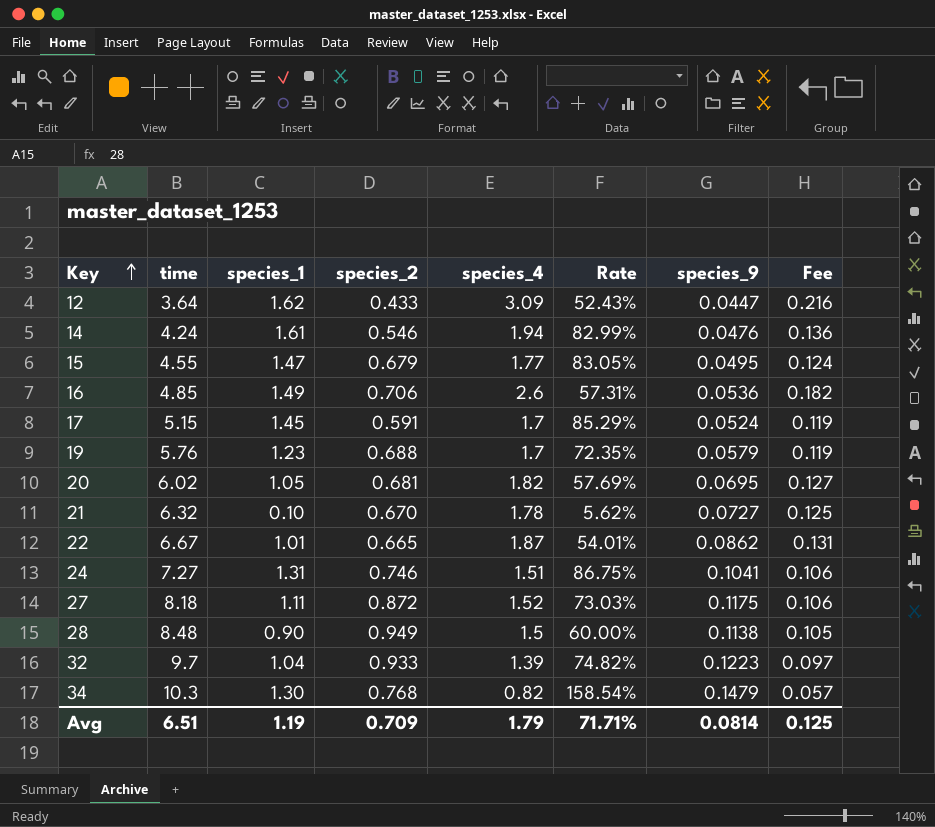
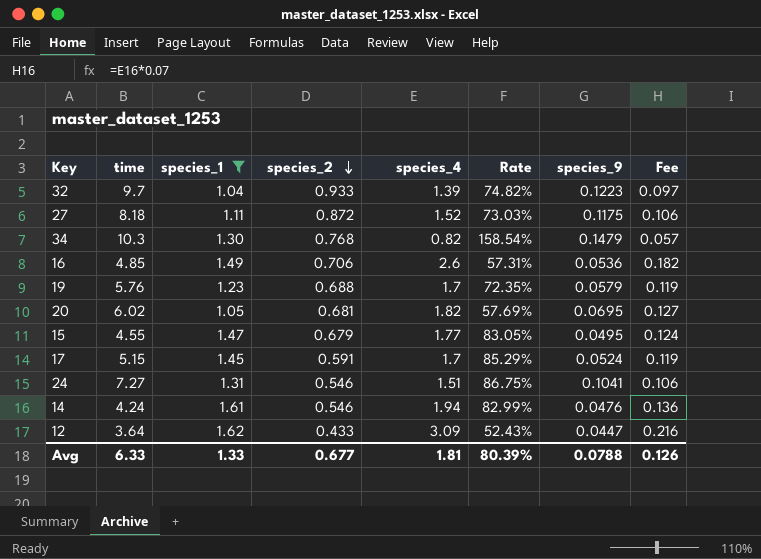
filter: none -> species_1 >= 1.04
row order: Key ascending -> species_2 descending
24 | species_2: 0.746 -> 0.546
Avg | time: 6.51 -> 6.33
Avg | species_1: 1.19 -> 1.33
Avg | species_2: 0.709 -> 0.677
Avg | species_4: 1.79 -> 1.81
Avg | Rate: 71.71% -> 80.39%
Avg | species_9: 0.0814 -> 0.0788
Avg | Fee: 0.125 -> 0.126

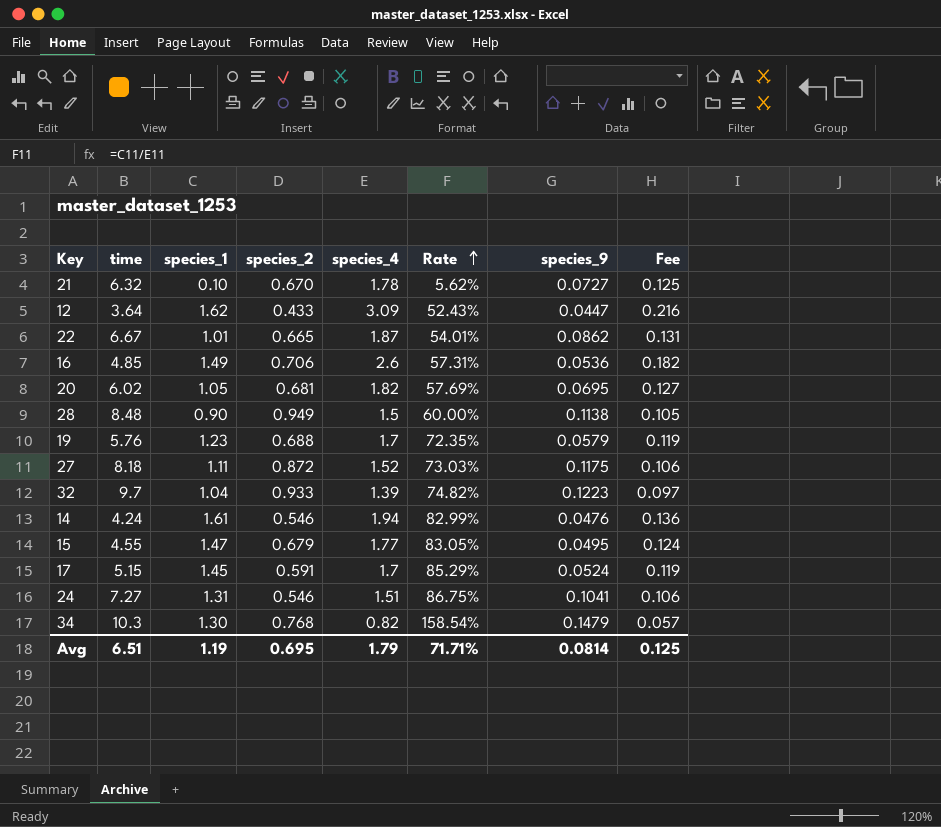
filter: species_1 >= 1.04 -> none
row order: species_2 descending -> Rate ascending
Avg | time: 6.33 -> 6.51
Avg | species_1: 1.33 -> 1.19
Avg | species_2: 0.677 -> 0.695
Avg | species_4: 1.81 -> 1.79
Avg | Rate: 80.39% -> 71.71%
Avg | species_9: 0.0788 -> 0.0814
Avg | Fee: 0.126 -> 0.125

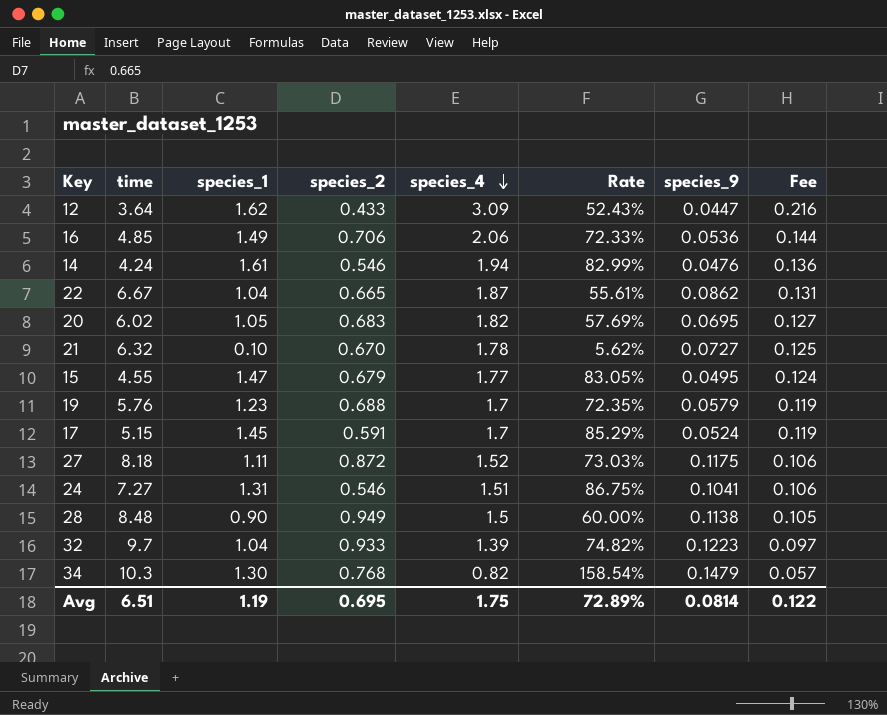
row order: Rate ascending -> species_4 descending
16 | species_4: 2.6 -> 2.06
16 | Rate: 57.31% -> 72.33%
16 | Fee: 0.182 -> 0.144
22 | species_1: 1.01 -> 1.04
22 | Rate: 54.01% -> 55.61%
20 | species_2: 0.681 -> 0.683
Avg | species_4: 1.79 -> 1.75
Avg | Rate: 71.71% -> 72.89%
Avg | Fee: 0.125 -> 0.122

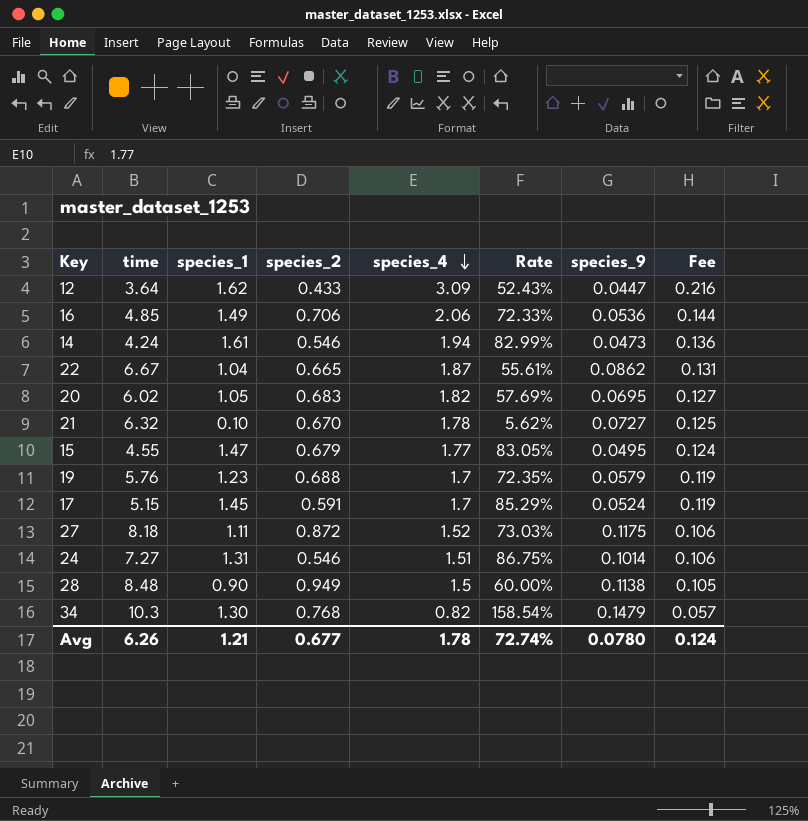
row 32: 9.7 | 1.04 | 0.933 | 1.39 | 74.82% | 0.1223 | 0.097 -> none
14 | species_9: 0.0476 -> 0.0473
24 | species_9: 0.1041 -> 0.1014
Avg | time: 6.51 -> 6.26
Avg | species_1: 1.19 -> 1.21
Avg | species_2: 0.695 -> 0.677
Avg | species_4: 1.75 -> 1.78
Avg | Rate: 72.89% -> 72.74%
Avg | species_9: 0.0814 -> 0.0780
Avg | Fee: 0.122 -> 0.124

